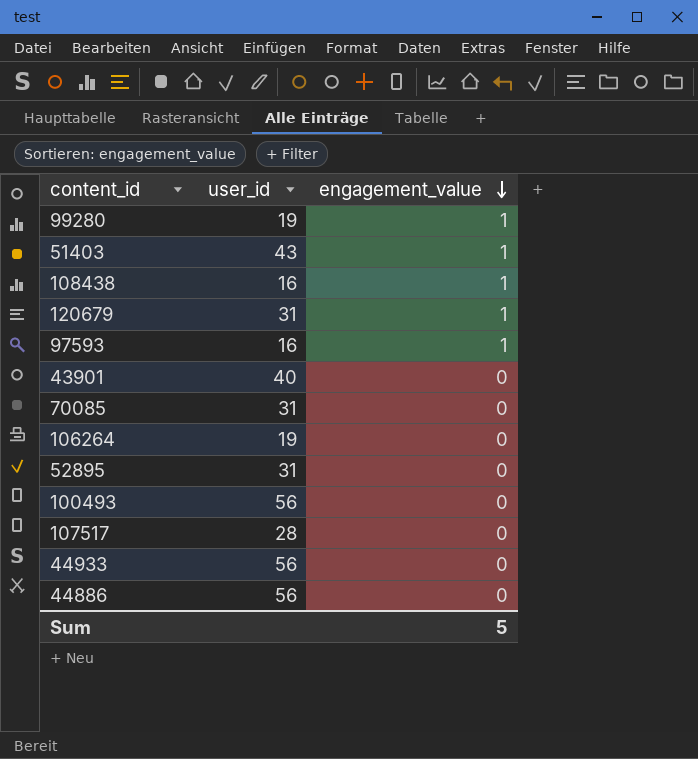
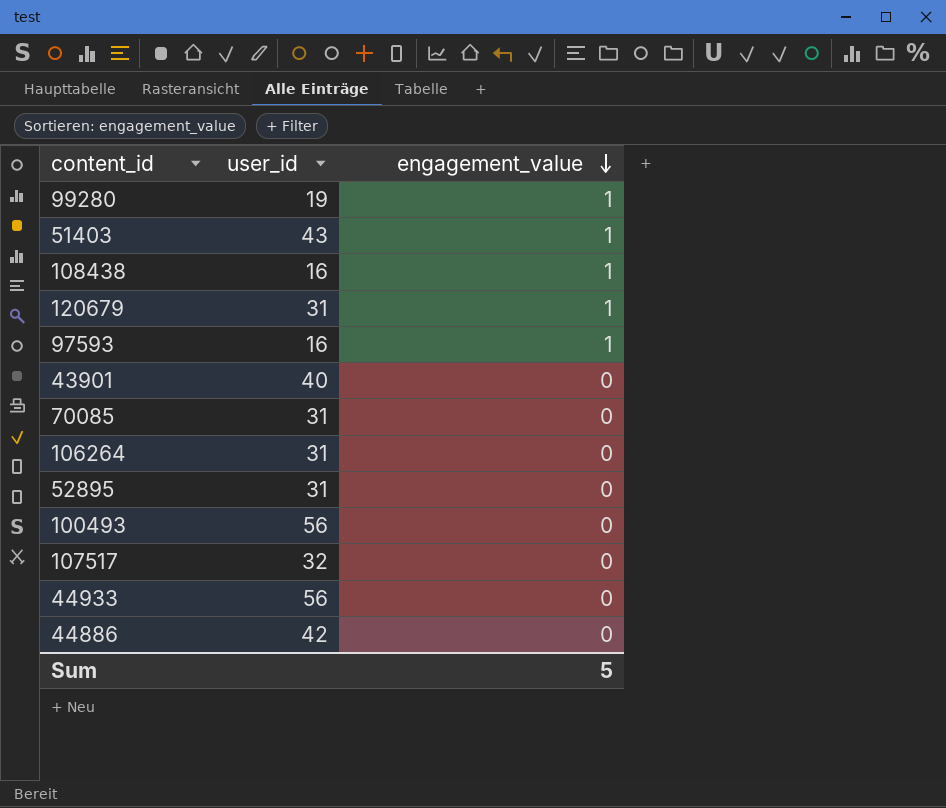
106264 | user_id: 19 -> 31
107517 | user_id: 28 -> 32
44886 | user_id: 56 -> 42

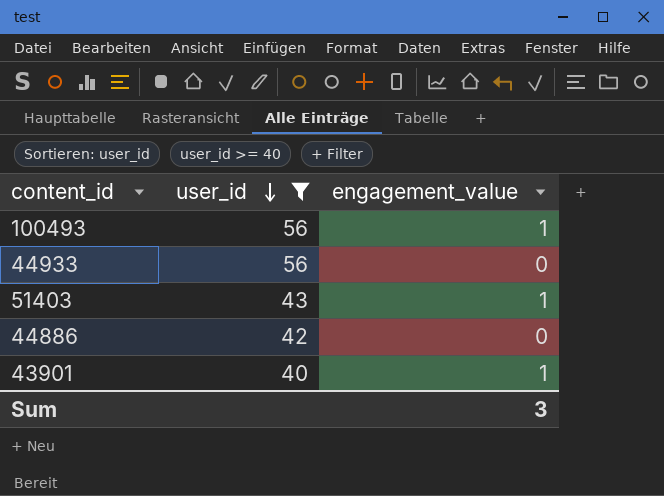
filter: none -> user_id >= 40
row order: engagement_value descending -> user_id descending
100493 | engagement_value: 0 -> 1
43901 | engagement_value: 0 -> 1
Sum | engagement_value: 5 -> 3

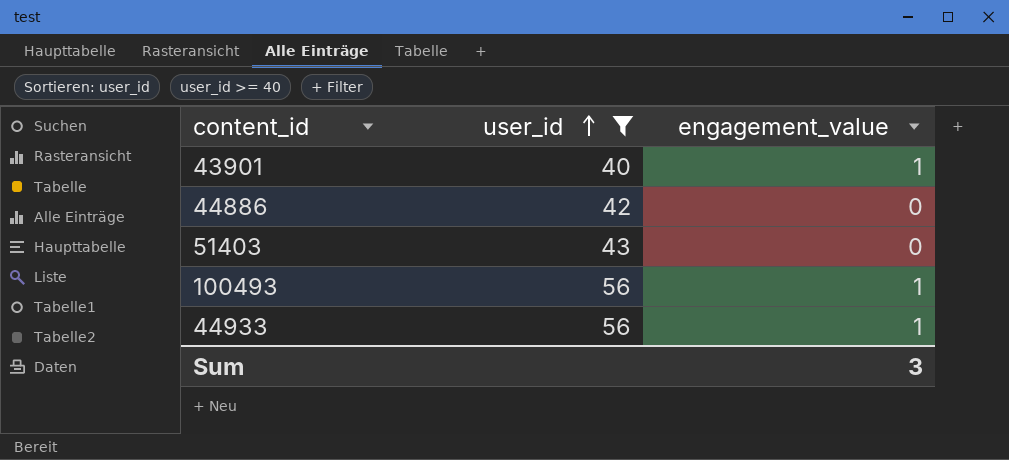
row order: user_id descending -> user_id ascending
51403 | engagement_value: 1 -> 0
44933 | engagement_value: 0 -> 1

